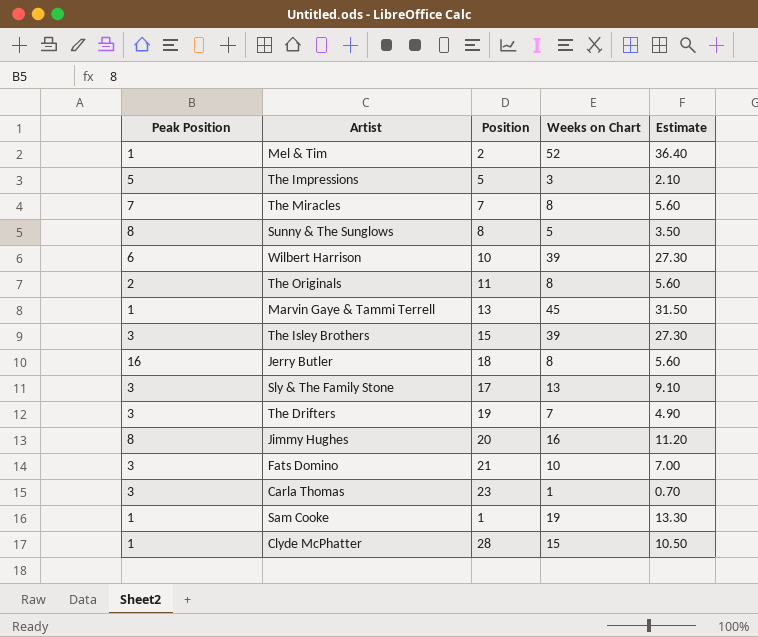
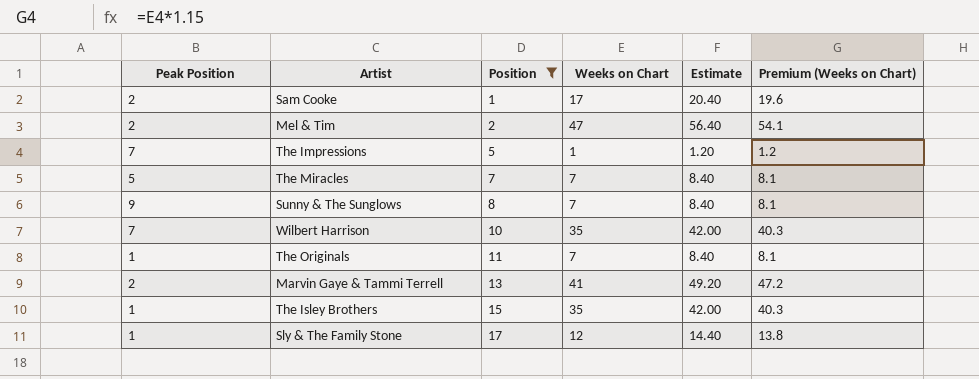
filter: none -> Position <= 17
row order: none -> Position ascending
column Estimate | formula: [Weeks on Chart] * 0.7 -> [Weeks on Chart] * 1.2
column Premium (Weeks on Chart) | formula: none -> [Weeks on Chart] * 1.15
Sam Cooke | Peak Position: 1 -> 2
Sam Cooke | Weeks on Chart: 19 -> 17
Mel & Tim | Peak Position: 1 -> 2
Mel & Tim | Weeks on Chart: 52 -> 47
The Impressions | Peak Position: 5 -> 7
The Impressions | Weeks on Chart: 3 -> 1
The Miracles | Peak Position: 7 -> 5
The Miracles | Weeks on Chart: 8 -> 7
Sunny & The Sunglows | Peak Position: 8 -> 9
Sunny & The Sunglows | Weeks on Chart: 5 -> 7
Wilbert Harrison | Peak Position: 6 -> 7
Wilbert Harrison | Weeks on Chart: 39 -> 35
The Originals | Peak Position: 2 -> 1
The Originals | Weeks on Chart: 8 -> 7
Marvin Gaye & Tammi Terrell | Peak Position: 1 -> 2
Marvin Gaye & Tammi Terrell | Weeks on Chart: 45 -> 41
The Isley Brothers | Peak Position: 3 -> 1
The Isley Brothers | Weeks on Chart: 39 -> 35
Sly & The Family Stone | Peak Position: 3 -> 1
Sly & The Family Stone | Weeks on Chart: 13 -> 12

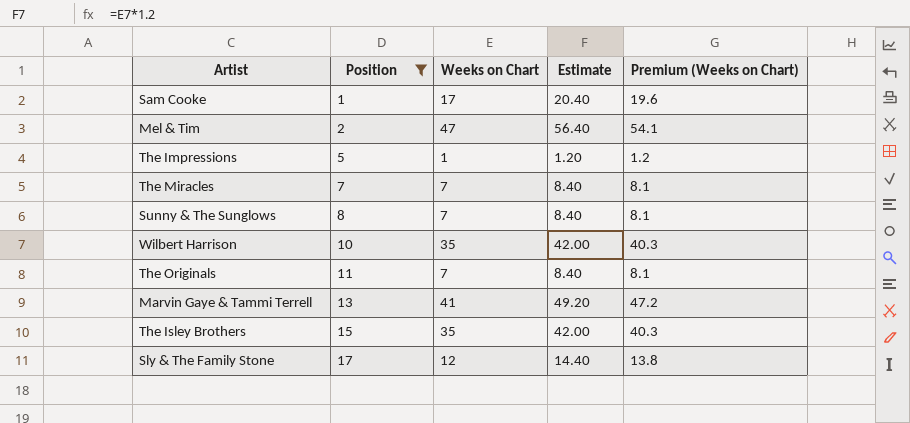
column Peak Position | position: 1 -> none

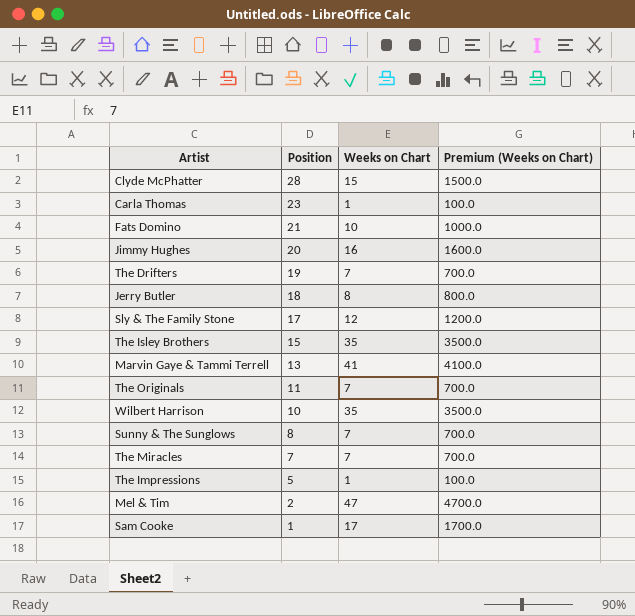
filter: Position <= 17 -> none
row order: Position ascending -> Position descending
column Estimate | formula: [Weeks on Chart] * 1.2 -> none
column Premium (Weeks on Chart) | formula: [Weeks on Chart] * 1.15 -> [Weeks on Chart] * 100

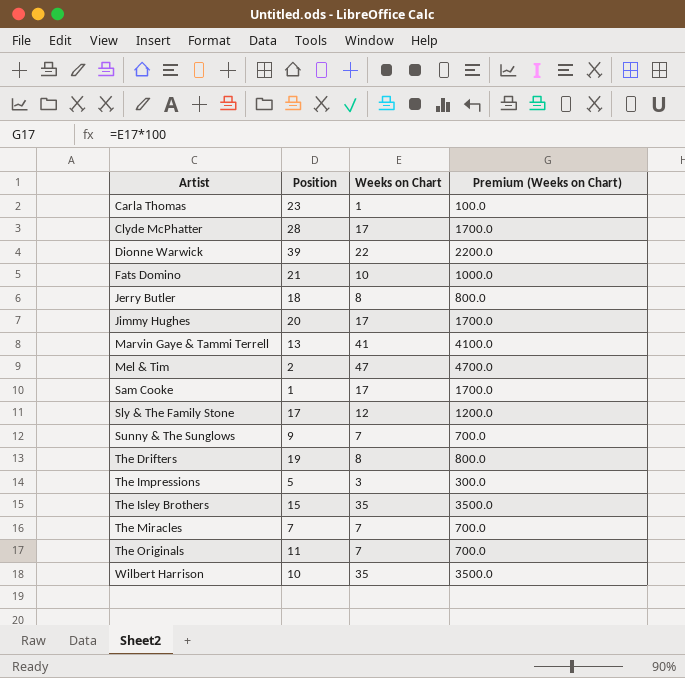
row order: Position descending -> Artist ascending
Clyde McPhatter | Weeks on Chart: 15 -> 17
Clyde McPhatter | Premium (Weeks on Chart): 1500.0 -> 1700.0
row Dionne Warwick: none -> 39 | 22 | 2200.0
Jimmy Hughes | Weeks on Chart: 16 -> 17
Jimmy Hughes | Premium (Weeks on Chart): 1600.0 -> 1700.0
Sunny & The Sunglows | Position: 8 -> 9
The Drifters | Weeks on Chart: 7 -> 8
The Drifters | Premium (Weeks on Chart): 700.0 -> 800.0
The Impressions | Weeks on Chart: 1 -> 3
The Impressions | Premium (Weeks on Chart): 100.0 -> 300.0

